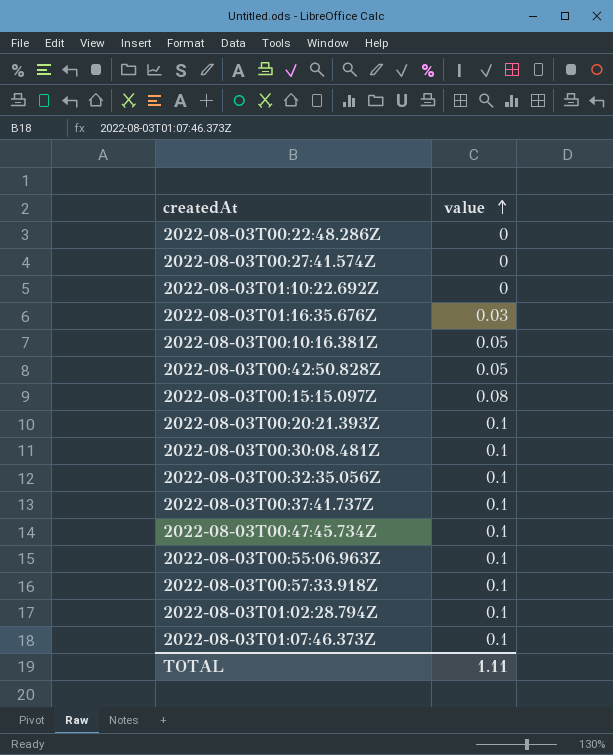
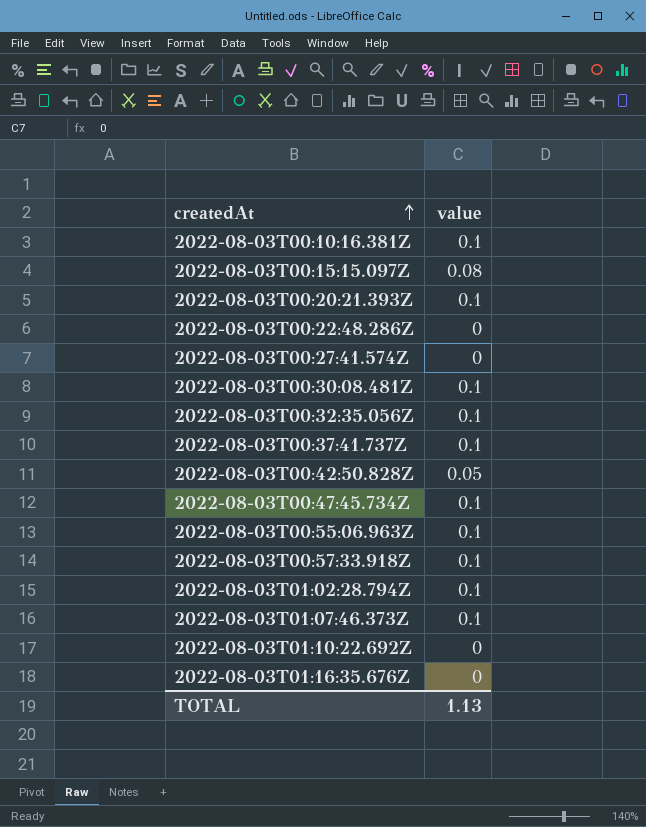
row order: value ascending -> createdAt ascending
2022-08-03T00:10:16.381Z | value: 0.05 -> 0.1
2022-08-03T01:16:35.676Z | value: 0.03 -> 0
TOTAL | value: 1.11 -> 1.13

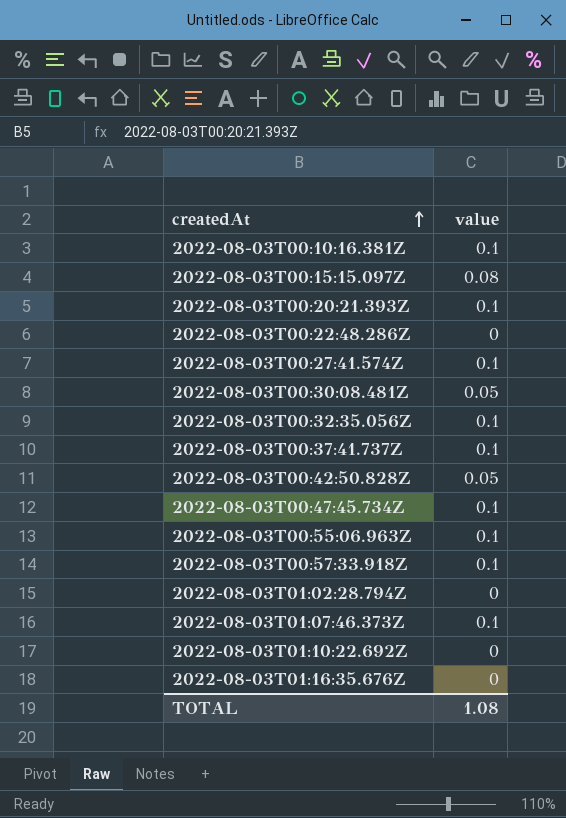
2022-08-03T00:27:41.574Z | value: 0 -> 0.1
2022-08-03T00:30:08.481Z | value: 0.1 -> 0.05
2022-08-03T01:02:28.794Z | value: 0.1 -> 0
TOTAL | value: 1.13 -> 1.08

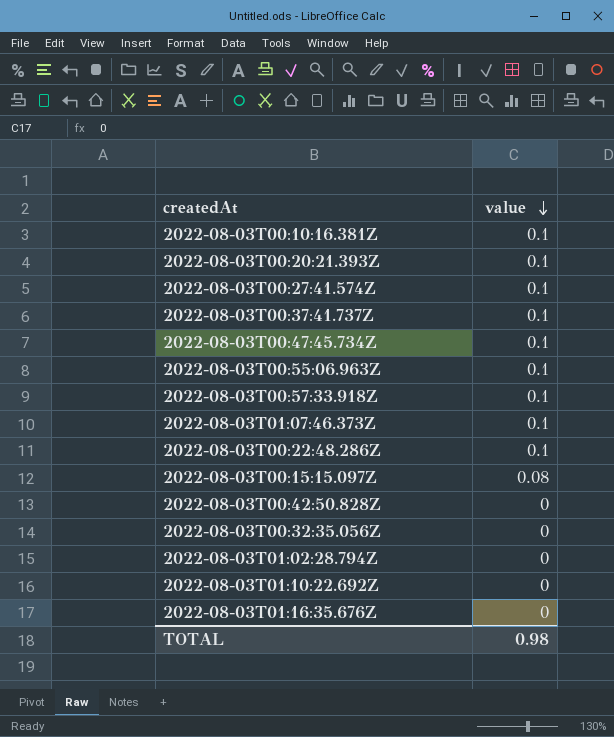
row order: createdAt ascending -> value descending
row 2022-08-03T00:30:08.481Z: 0.05 -> none
2022-08-03T00:22:48.286Z | value: 0 -> 0.1
2022-08-03T00:42:50.828Z | value: 0.05 -> 0
2022-08-03T00:32:35.056Z | value: 0.1 -> 0
TOTAL | value: 1.08 -> 0.98

